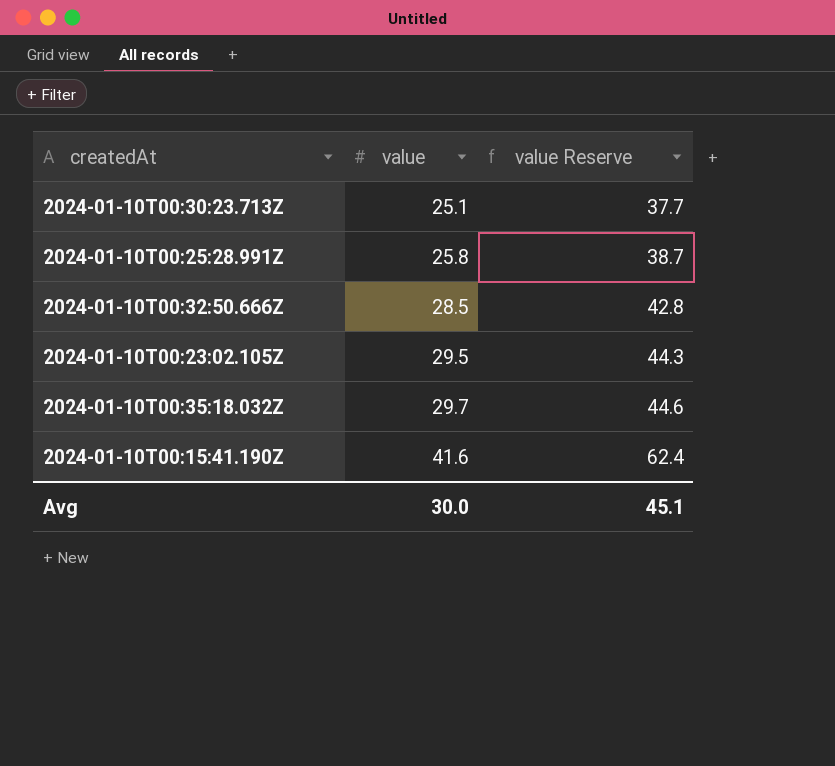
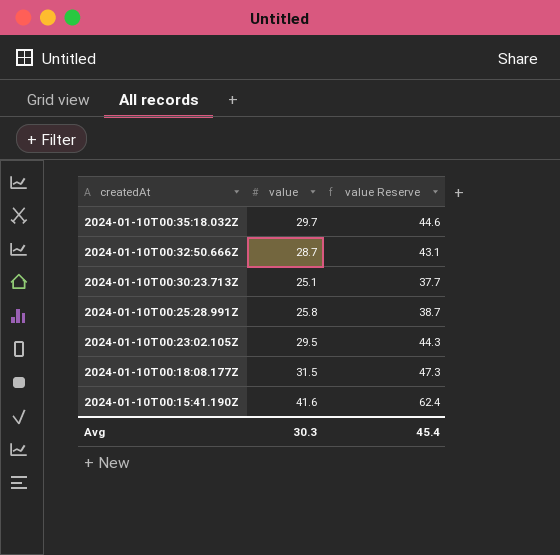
row order: value ascending -> createdAt descending
2024-01-10T00:32:50.666Z | value: 28.5 -> 28.7
2024-01-10T00:32:50.666Z | value Reserve: 42.8 -> 43.1
row 2024-01-10T00:18:08.177Z: none -> 31.5 | 47.3
Avg | value: 30.0 -> 30.3
Avg | value Reserve: 45.1 -> 45.4

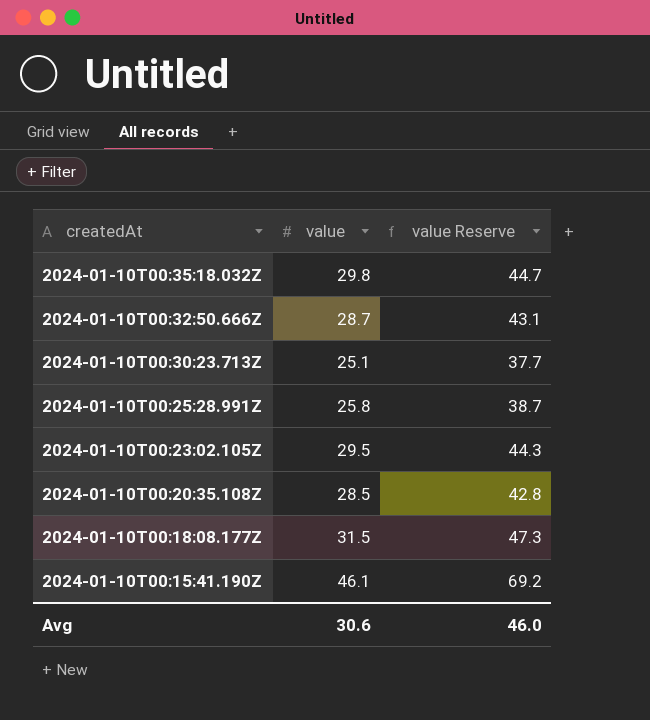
2024-01-10T00:35:18.032Z | value: 29.7 -> 29.8
2024-01-10T00:35:18.032Z | value Reserve: 44.6 -> 44.7
row 2024-01-10T00:20:35.108Z: none -> 28.5 | 42.8
2024-01-10T00:15:41.190Z | value: 41.6 -> 46.1
2024-01-10T00:15:41.190Z | value Reserve: 62.4 -> 69.2
Avg | value: 30.3 -> 30.6
Avg | value Reserve: 45.4 -> 46.0

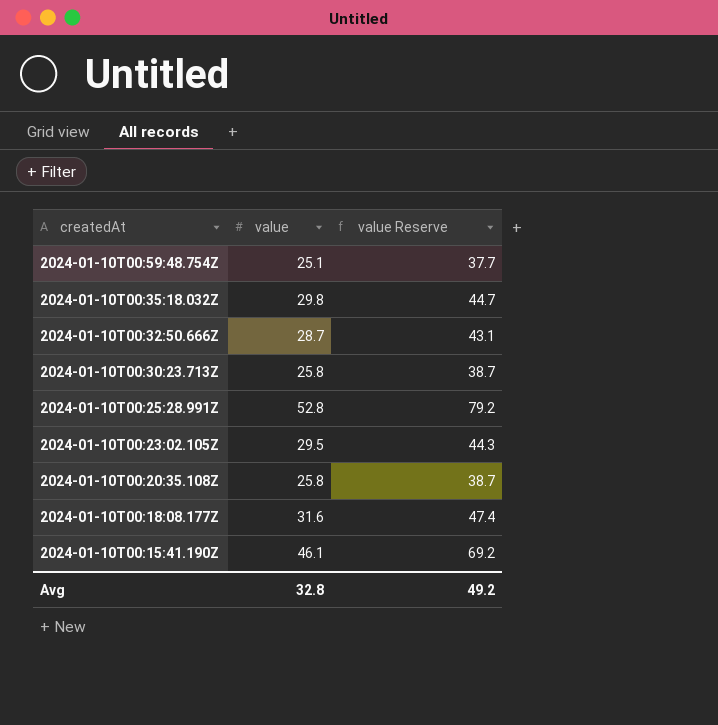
row 2024-01-10T00:59:48.754Z: none -> 25.1 | 37.7
2024-01-10T00:30:23.713Z | value: 25.1 -> 25.8
2024-01-10T00:30:23.713Z | value Reserve: 37.7 -> 38.7
2024-01-10T00:25:28.991Z | value: 25.8 -> 52.8
2024-01-10T00:25:28.991Z | value Reserve: 38.7 -> 79.2
2024-01-10T00:20:35.108Z | value: 28.5 -> 25.8
2024-01-10T00:20:35.108Z | value Reserve: 42.8 -> 38.7
2024-01-10T00:18:08.177Z | value: 31.5 -> 31.6
2024-01-10T00:18:08.177Z | value Reserve: 47.3 -> 47.4
Avg | value: 30.6 -> 32.8
Avg | value Reserve: 46.0 -> 49.2

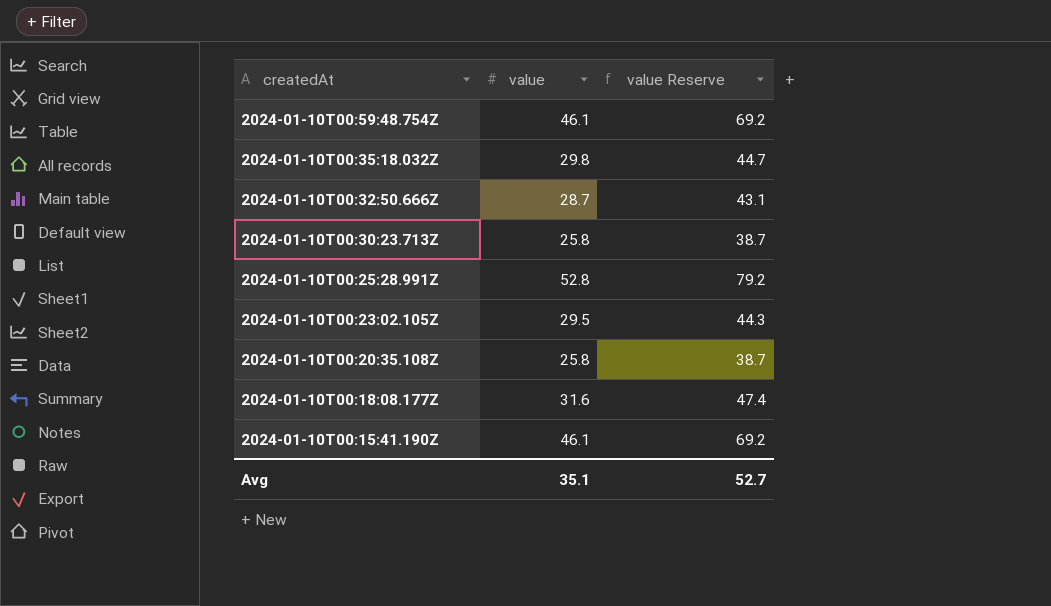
2024-01-10T00:59:48.754Z | value: 25.1 -> 46.1
2024-01-10T00:59:48.754Z | value Reserve: 37.7 -> 69.2
Avg | value: 32.8 -> 35.1
Avg | value Reserve: 49.2 -> 52.7

